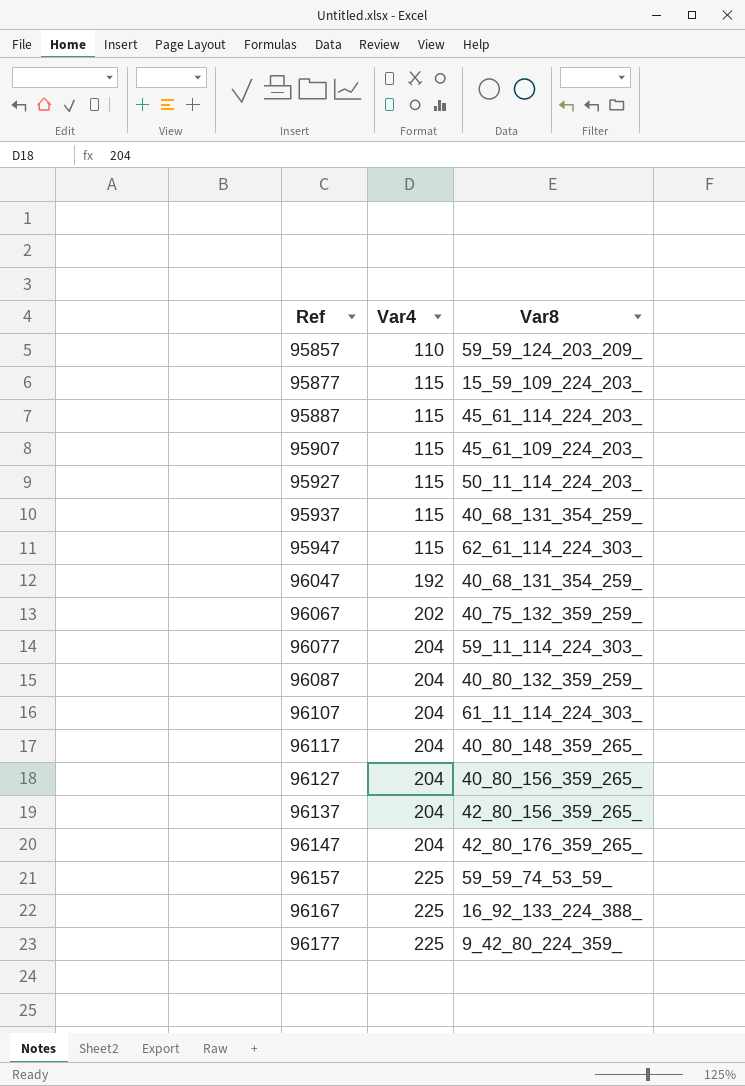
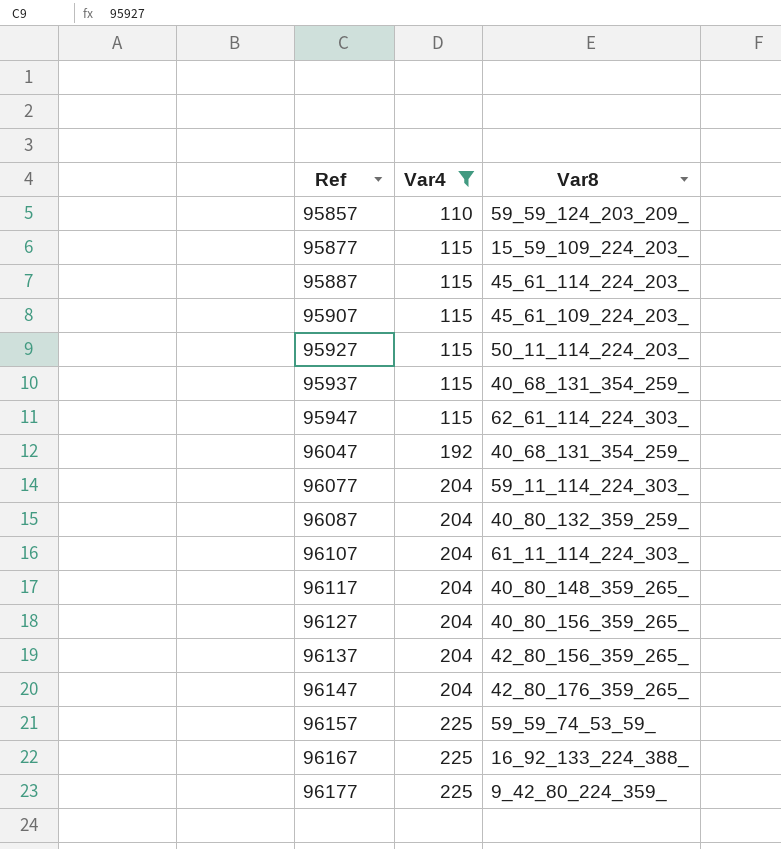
filter: none -> Var4 != 202

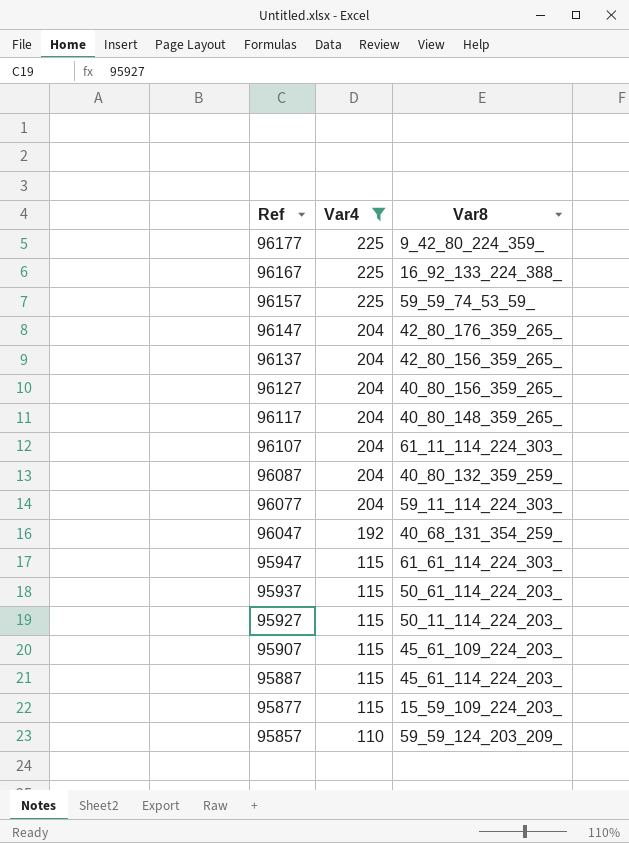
row order: Ref ascending -> Ref descending
95947 | Var8: 62_61_114_224_303_ -> 61_61_114_224_303_
95937 | Var8: 40_68_131_354_259_ -> 50_61_114_224_203_

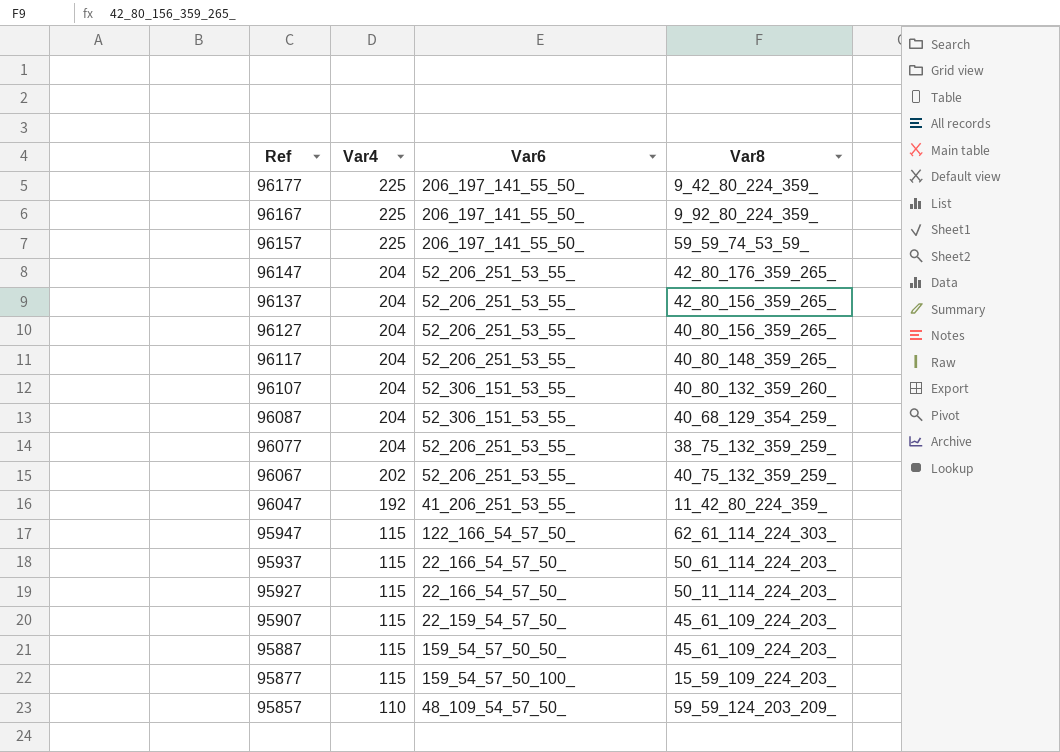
filter: Var4 != 202 -> none
column Var6 | position: none -> 3
96167 | Var8: 16_92_133_224_388_ -> 9_92_80_224_359_
96107 | Var8: 61_11_114_224_303_ -> 40_80_132_359_260_
96087 | Var8: 40_80_132_359_259_ -> 40_68_129_354_259_
96077 | Var8: 59_11_114_224_303_ -> 38_75_132_359_259_
96047 | Var8: 40_68_131_354_259_ -> 11_42_80_224_359_
95947 | Var8: 61_61_114_224_303_ -> 62_61_114_224_303_
95887 | Var8: 45_61_114_224_203_ -> 45_61_109_224_203_

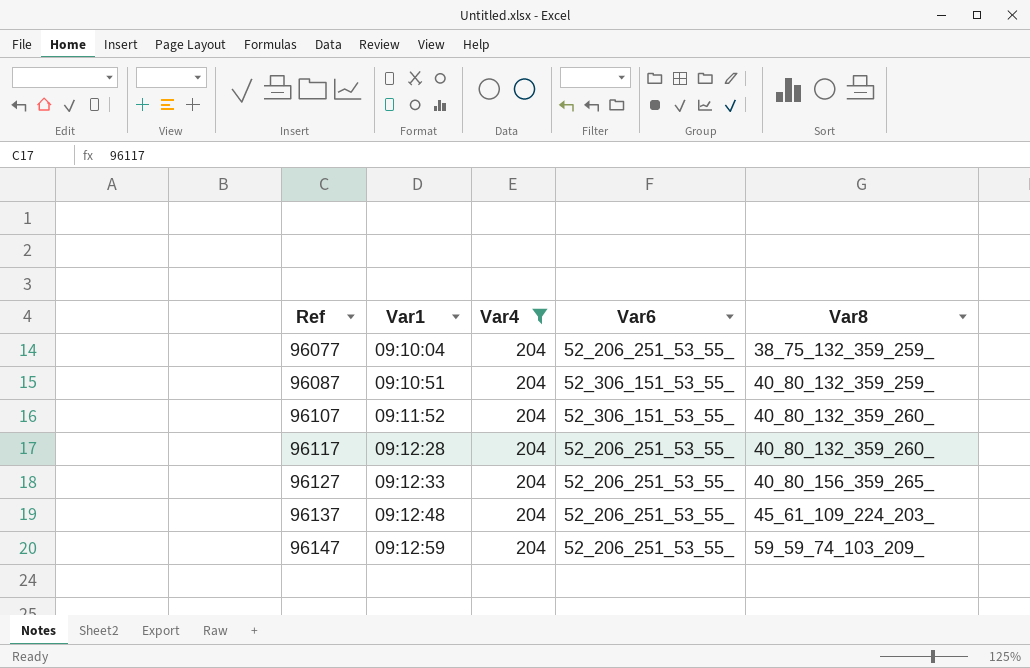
filter: none -> Var4 = 204
row order: Ref descending -> Ref ascending
column Var1 | position: none -> 2
96087 | Var8: 40_68_129_354_259_ -> 40_80_132_359_259_
96117 | Var8: 40_80_148_359_265_ -> 40_80_132_359_260_
96137 | Var8: 42_80_156_359_265_ -> 45_61_109_224_203_
96147 | Var8: 42_80_176_359_265_ -> 59_59_74_103_209_

